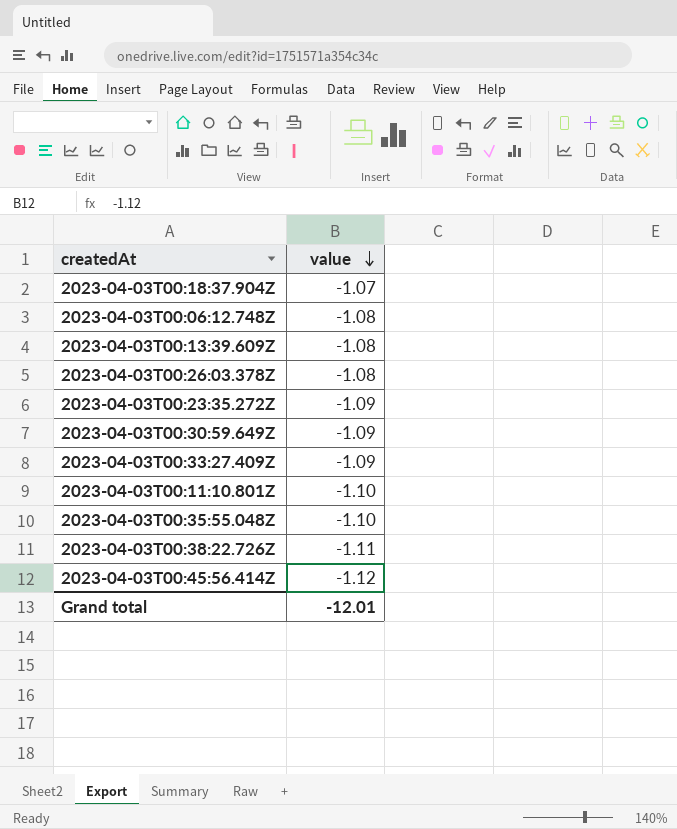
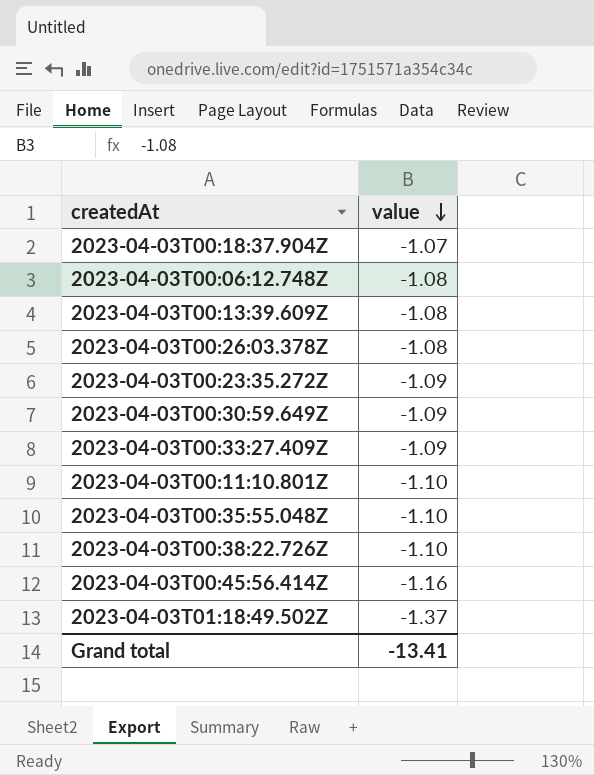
2023-04-03T00:38:22.726Z | value: -1.11 -> -1.10
2023-04-03T00:45:56.414Z | value: -1.12 -> -1.16
row 2023-04-03T01:18:49.502Z: none -> -1.37
Grand total | value: -12.01 -> -13.41

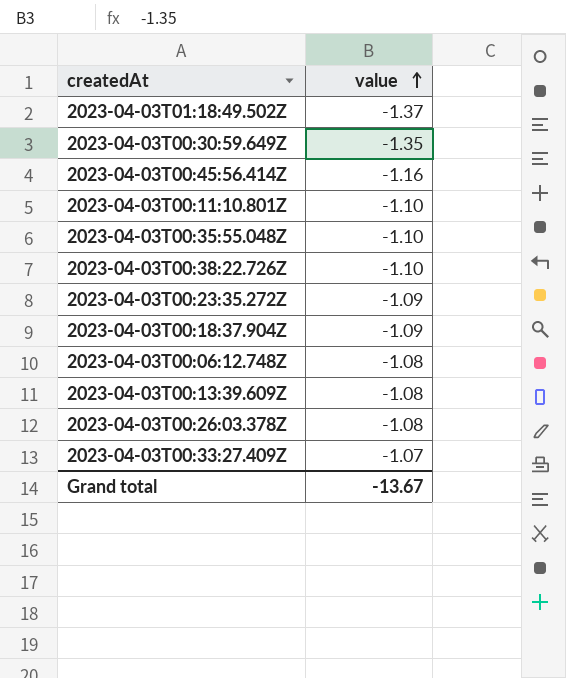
row order: value descending -> value ascending
2023-04-03T00:30:59.649Z | value: -1.09 -> -1.35
2023-04-03T00:18:37.904Z | value: -1.07 -> -1.09
2023-04-03T00:33:27.409Z | value: -1.09 -> -1.07
Grand total | value: -13.41 -> -13.67

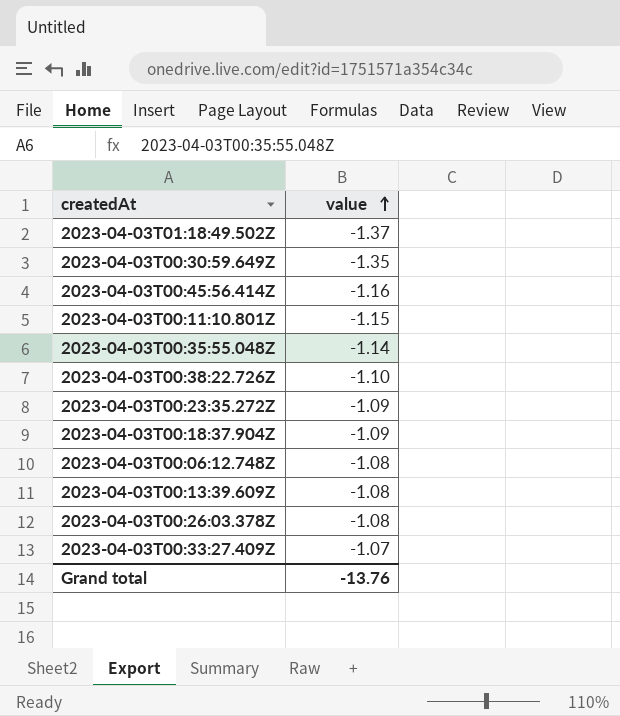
2023-04-03T00:11:10.801Z | value: -1.10 -> -1.15
2023-04-03T00:35:55.048Z | value: -1.10 -> -1.14
Grand total | value: -13.67 -> -13.76

